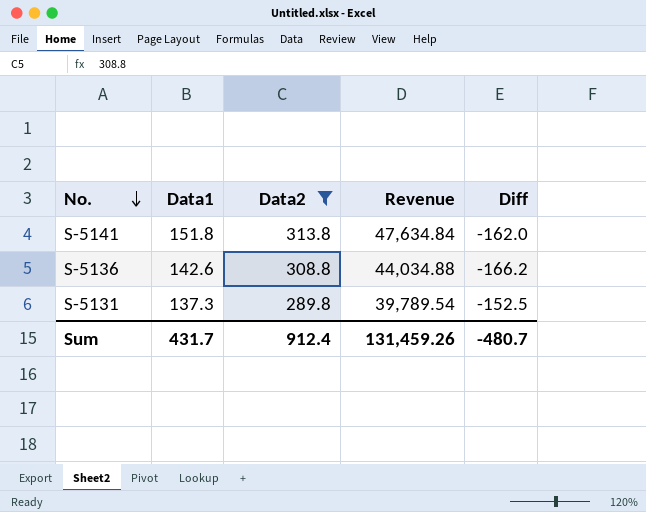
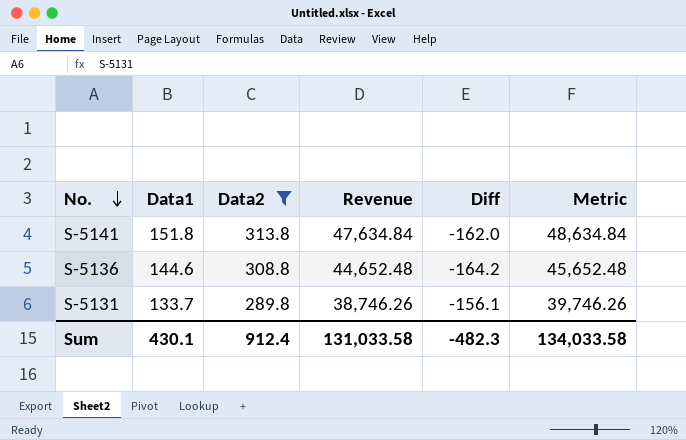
column Metric | formula: none -> [Revenue] + 1000
S-5136 | Data1: 142.6 -> 144.6
S-5136 | Revenue: 44,034.88 -> 44,652.48
S-5136 | Diff: -166.2 -> -164.2
S-5131 | Data1: 137.3 -> 133.7
S-5131 | Revenue: 39,789.54 -> 38,746.26
S-5131 | Diff: -152.5 -> -156.1
Sum | Data1: 431.7 -> 430.1
Sum | Revenue: 131,459.26 -> 131,033.58
Sum | Diff: -480.7 -> -482.3

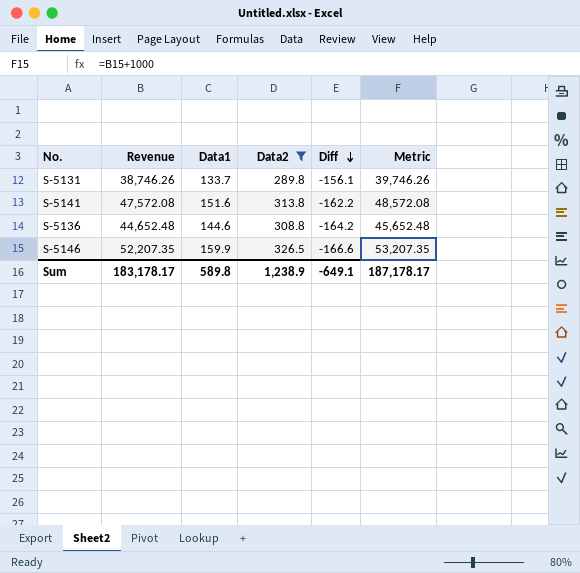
row order: No. descending -> Diff descending
column Revenue | position: 4 -> 2
S-5141 | Revenue: 47,634.84 -> 47,572.08
S-5141 | Data1: 151.8 -> 151.6
S-5141 | Diff: -162.0 -> -162.2
S-5141 | Metric: 48,634.84 -> 48,572.08
row S-5146: none -> 52,207.35 | 159.9 | 326.5 | -166.6 | 53,207.35
Sum | Revenue: 131,033.58 -> 183,178.17
Sum | Data1: 430.1 -> 589.8
Sum | Data2: 912.4 -> 1,238.9
Sum | Diff: -482.3 -> -649.1
Sum | Metric: 134,033.58 -> 187,178.17

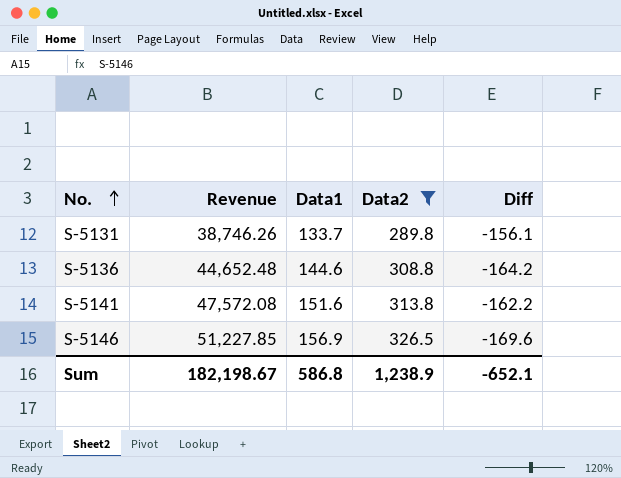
row order: Diff descending -> No. ascending
column Metric | formula: [Revenue] + 1000 -> none
S-5146 | Revenue: 52,207.35 -> 51,227.85
S-5146 | Data1: 159.9 -> 156.9
S-5146 | Diff: -166.6 -> -169.6
Sum | Revenue: 183,178.17 -> 182,198.67
Sum | Data1: 589.8 -> 586.8
Sum | Diff: -649.1 -> -652.1

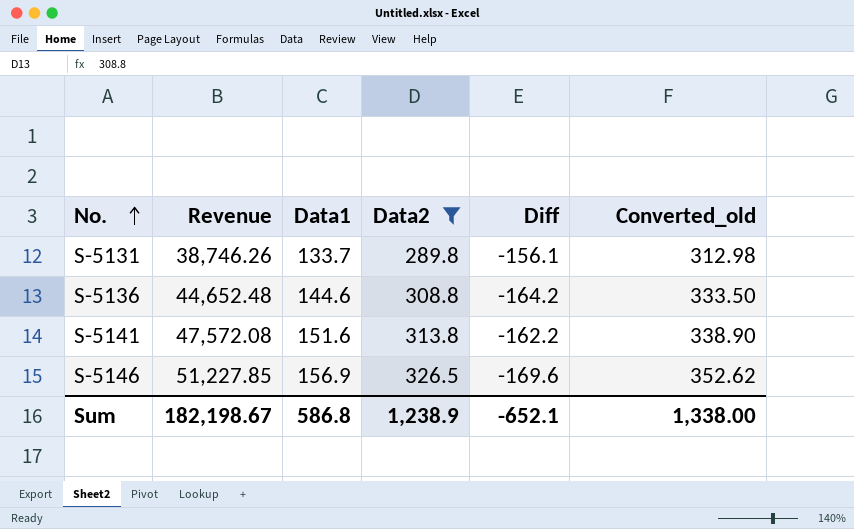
column Converted_old | formula: none -> [Data2] * 1.08

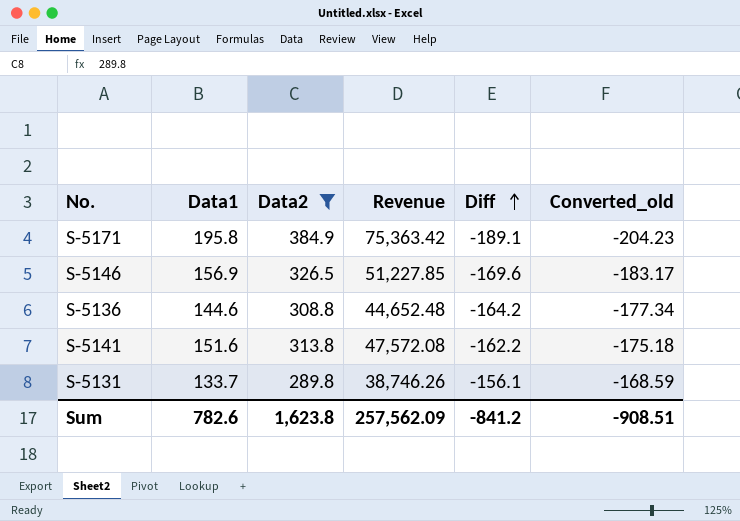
row order: No. ascending -> Diff ascending
column Revenue | position: 2 -> 4
column Converted_old | formula: [Data2] * 1.08 -> [Diff] * 1.08
row S-5171: none -> 195.8 | 384.9 | 75,363.42 | -189.1 | -204.23
Sum | Data1: 586.8 -> 782.6
Sum | Data2: 1,238.9 -> 1,623.8
Sum | Revenue: 182,198.67 -> 257,562.09
Sum | Diff: -652.1 -> -841.2
Sum | Converted_old: 1,338.00 -> -908.51

